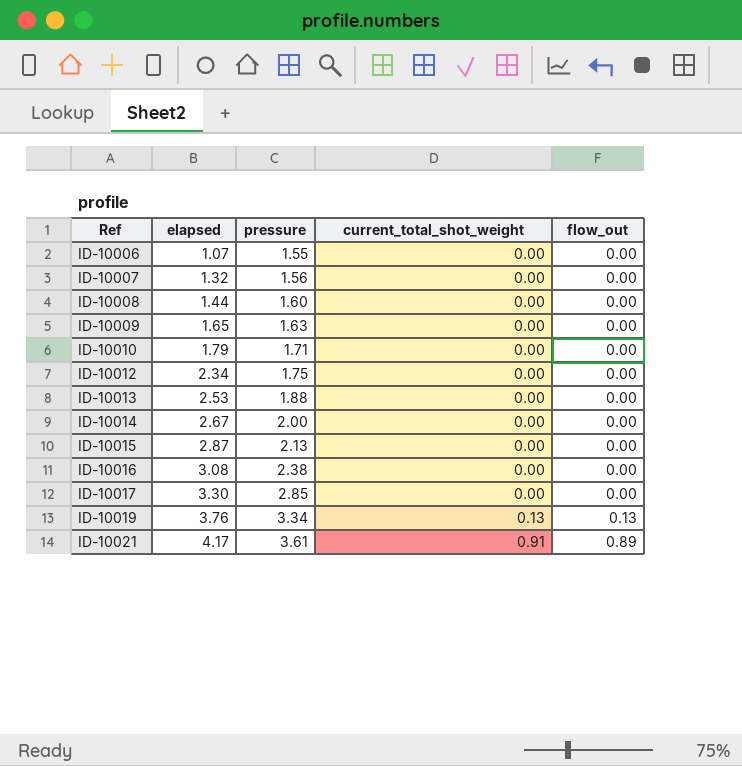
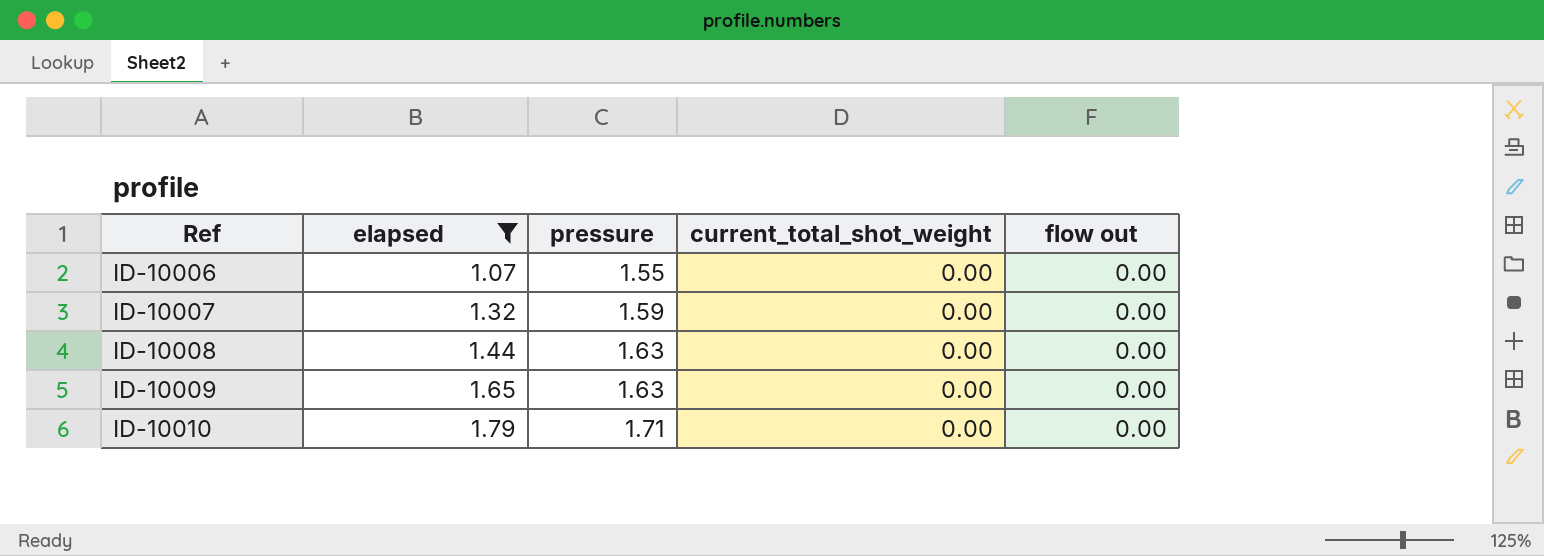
filter: none -> elapsed <= 1.79
column name: flow_out -> flow out
ID-10007 | pressure: 1.56 -> 1.59
ID-10008 | pressure: 1.60 -> 1.63

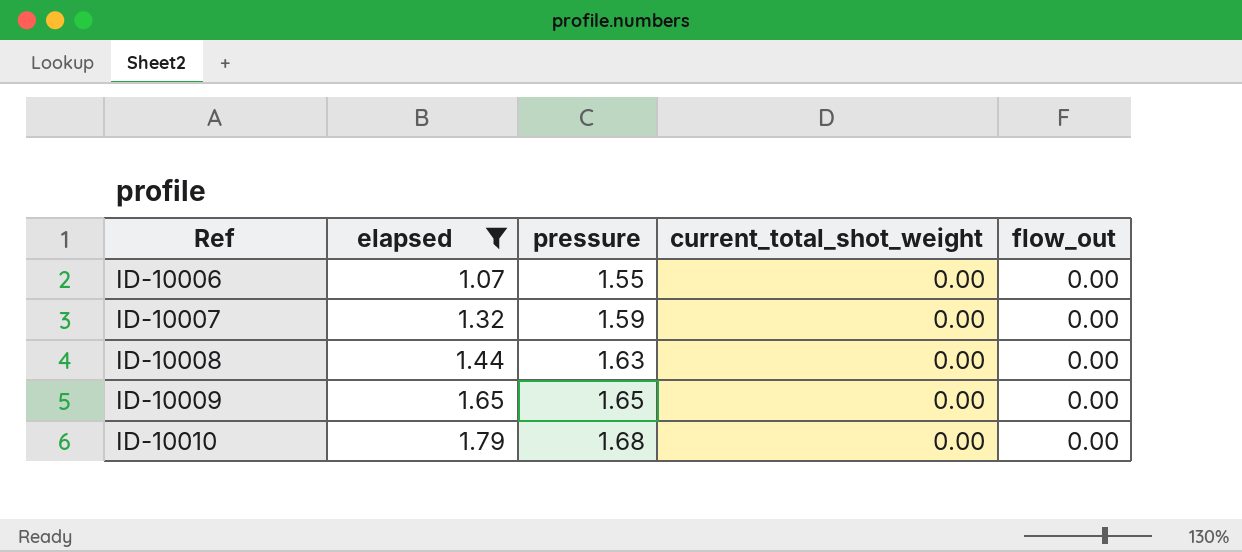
column name: flow out -> flow_out
ID-10009 | pressure: 1.63 -> 1.65
ID-10010 | pressure: 1.71 -> 1.68

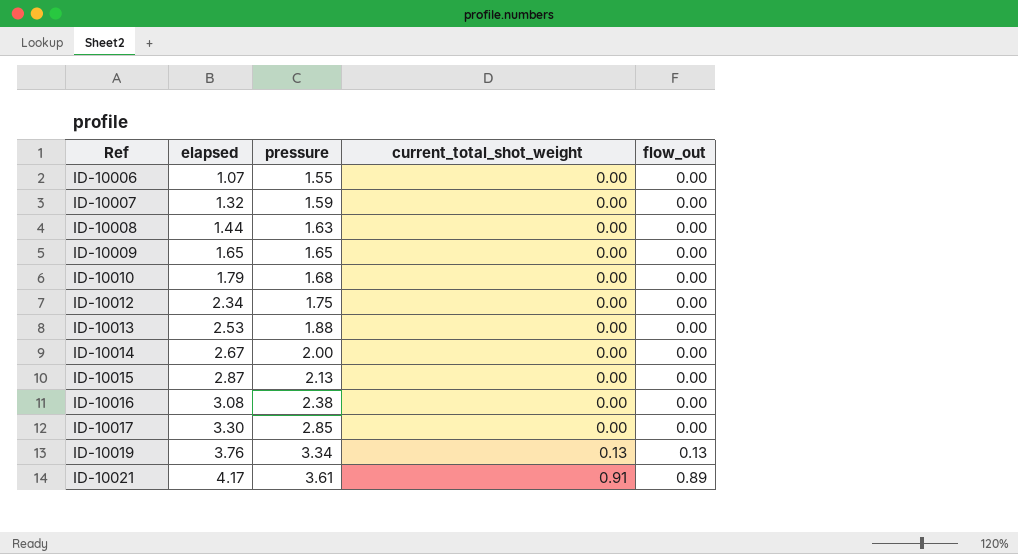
filter: elapsed <= 1.79 -> none

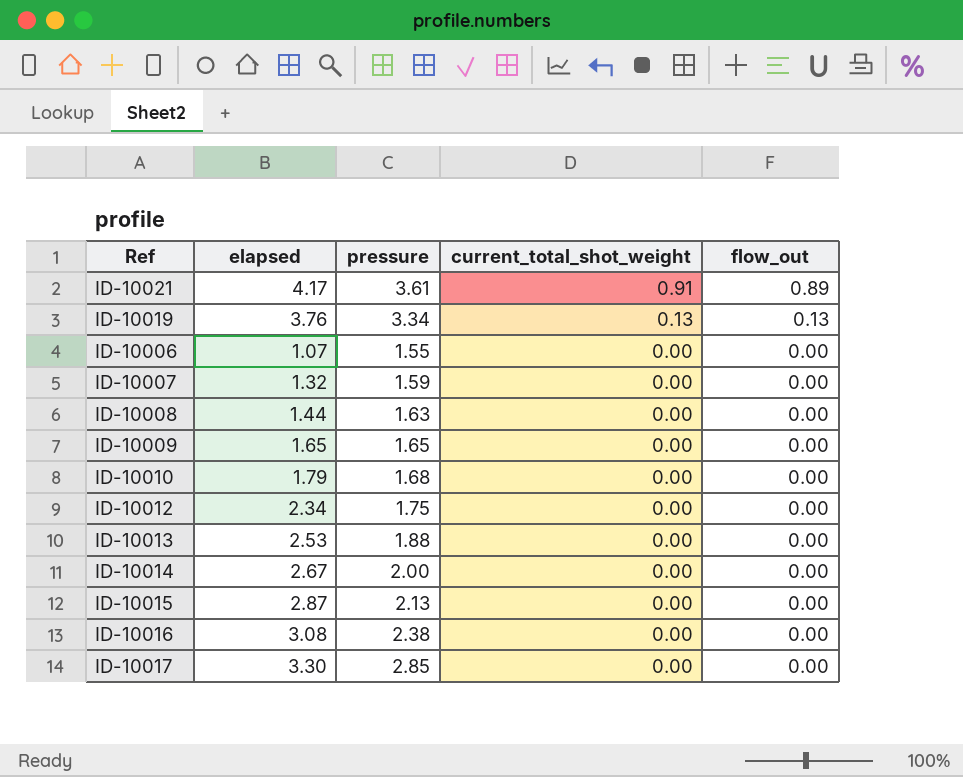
row order: Ref ascending -> current_total_shot_weight descending

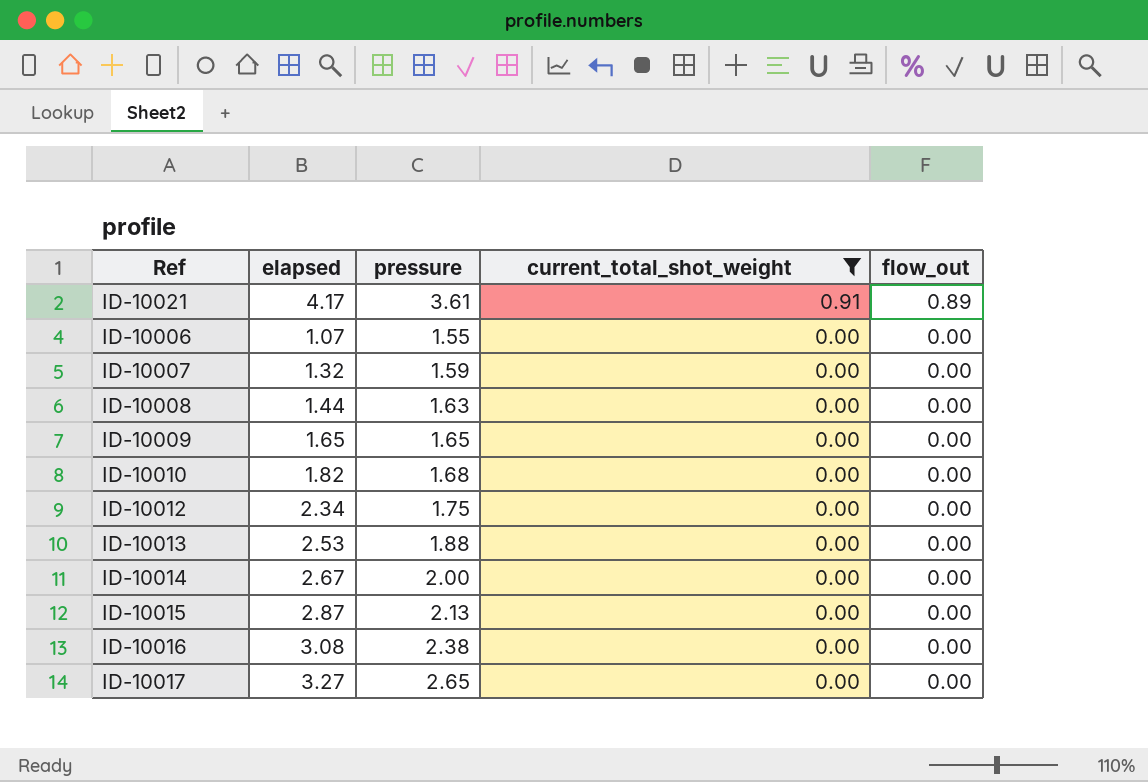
filter: none -> current_total_shot_weight != 0.13
ID-10010 | elapsed: 1.79 -> 1.82
ID-10017 | elapsed: 3.30 -> 3.27
ID-10017 | pressure: 2.85 -> 2.65

